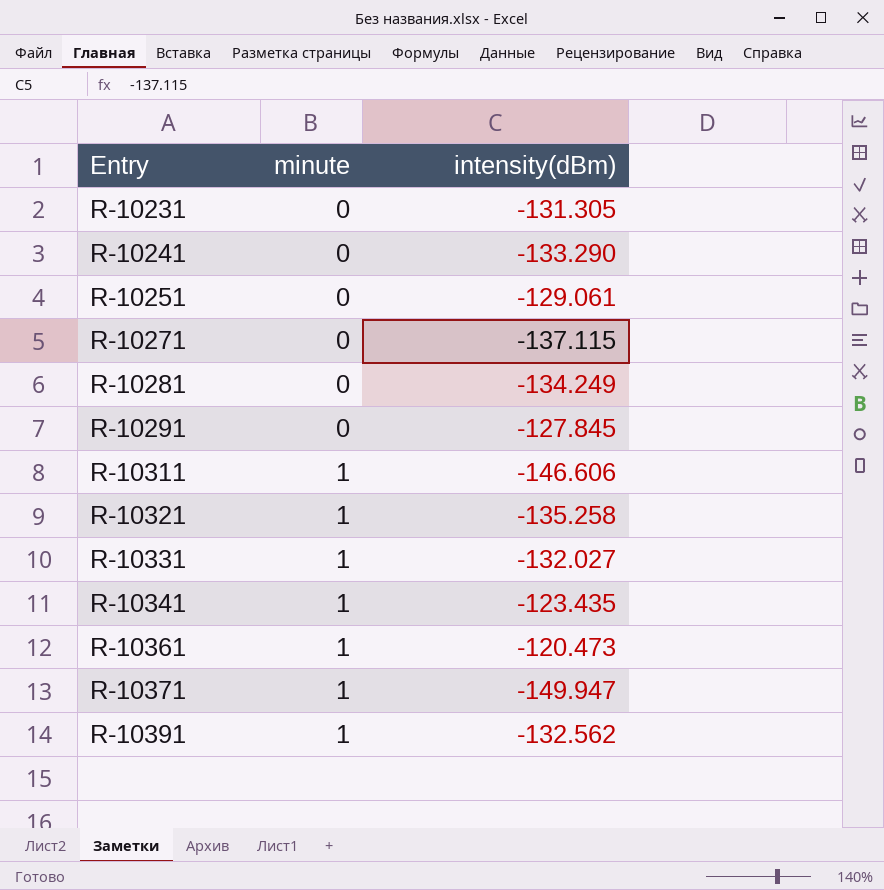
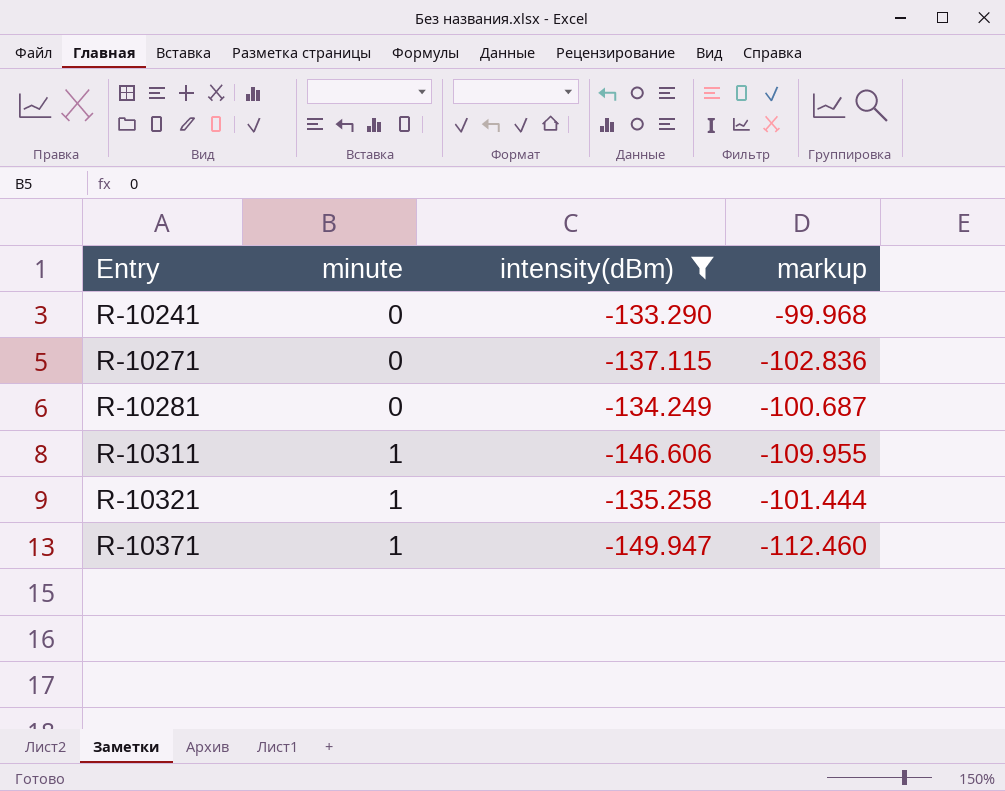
filter: none -> intensity(dBm) <= -133.290
column markup | formula: none -> [intensity(dBm)] * 0.75

